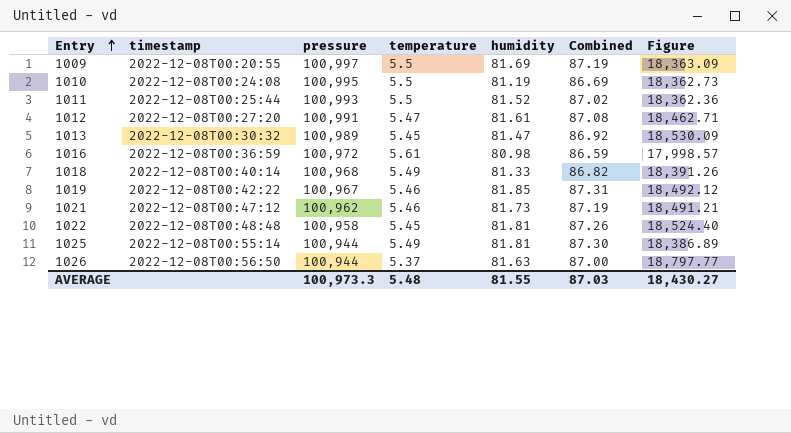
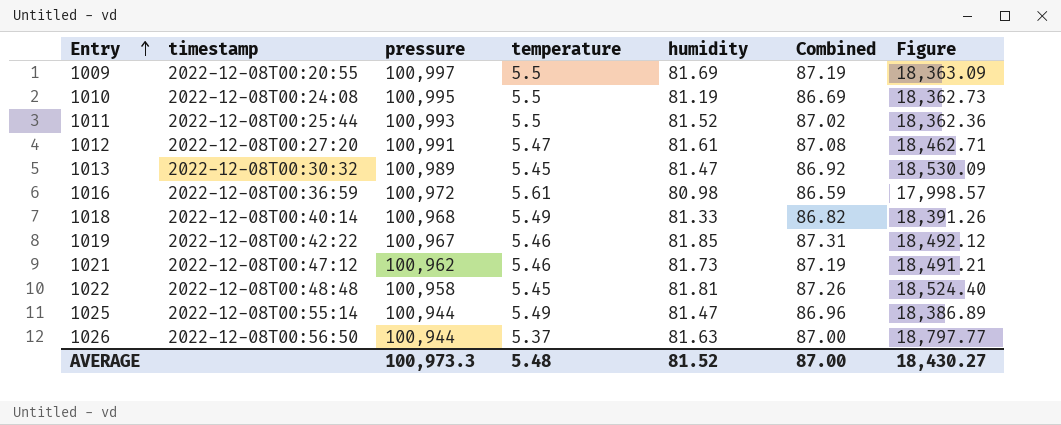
1025 | humidity: 81.81 -> 81.47
1025 | Combined: 87.30 -> 86.96
AVERAGE | humidity: 81.55 -> 81.52
AVERAGE | Combined: 87.03 -> 87.00

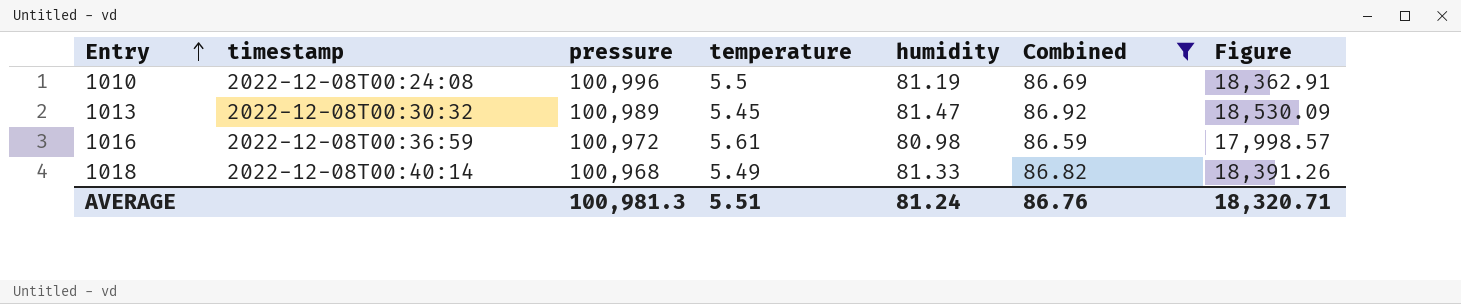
filter: none -> Combined <= 86.92
1010 | pressure: 100,995 -> 100,996
1010 | Figure: 18,362.73 -> 18,362.91
AVERAGE | pressure: 100,973.3 -> 100,981.3
AVERAGE | temperature: 5.48 -> 5.51
AVERAGE | humidity: 81.52 -> 81.24
AVERAGE | Combined: 87.00 -> 86.76
AVERAGE | Figure: 18,430.27 -> 18,320.71

